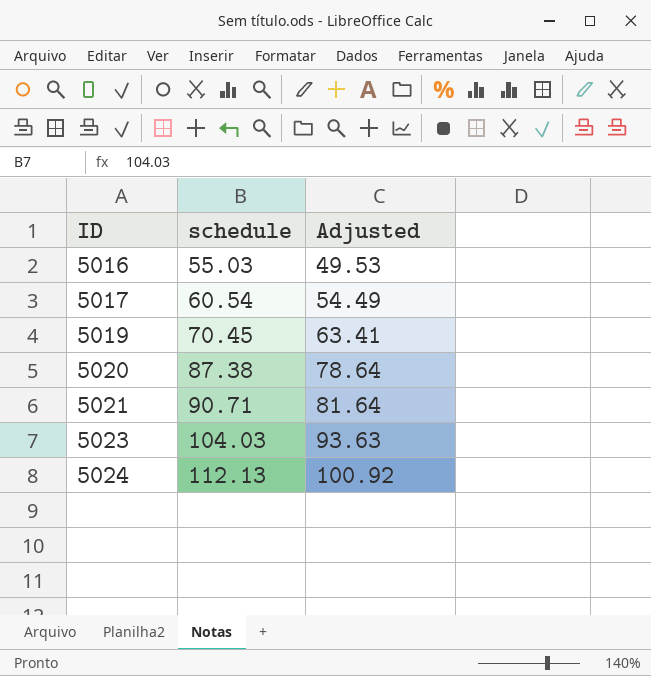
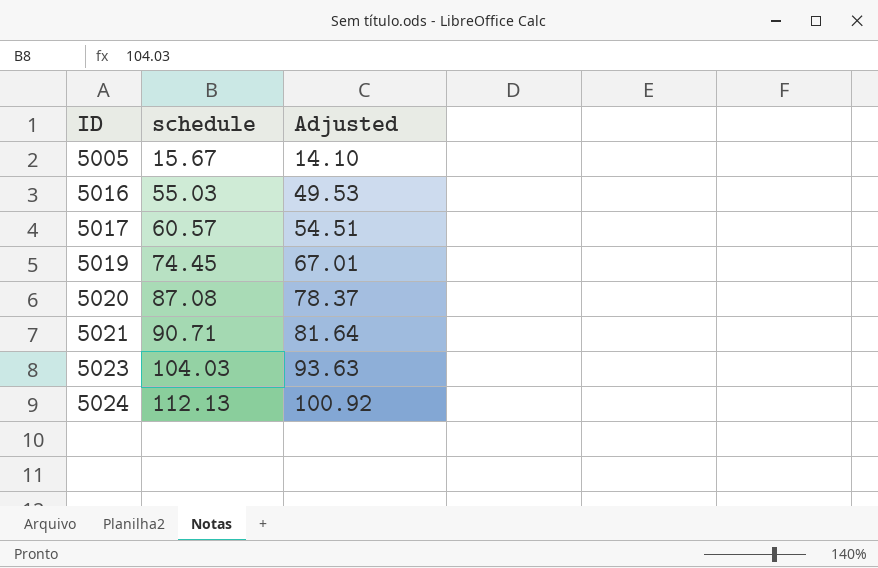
row 5005: none -> 15.67 | 14.10
5017 | schedule: 60.54 -> 60.57
5017 | Adjusted: 54.49 -> 54.51
5019 | schedule: 70.45 -> 74.45
5019 | Adjusted: 63.41 -> 67.01
5020 | schedule: 87.38 -> 87.08
5020 | Adjusted: 78.64 -> 78.37

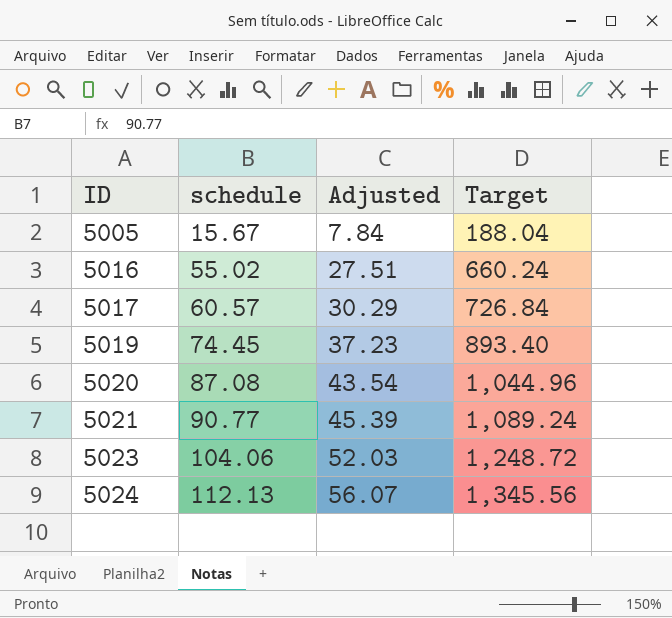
column Adjusted | formula: [schedule] * 0.9 -> [schedule] * 0.5
column Target | formula: none -> [schedule] * 12
5016 | schedule: 55.03 -> 55.02
5021 | schedule: 90.71 -> 90.77
5023 | schedule: 104.03 -> 104.06

